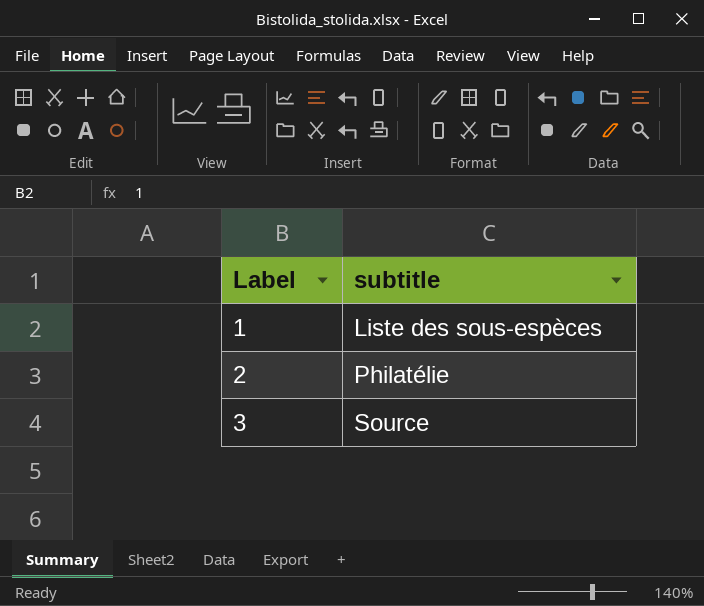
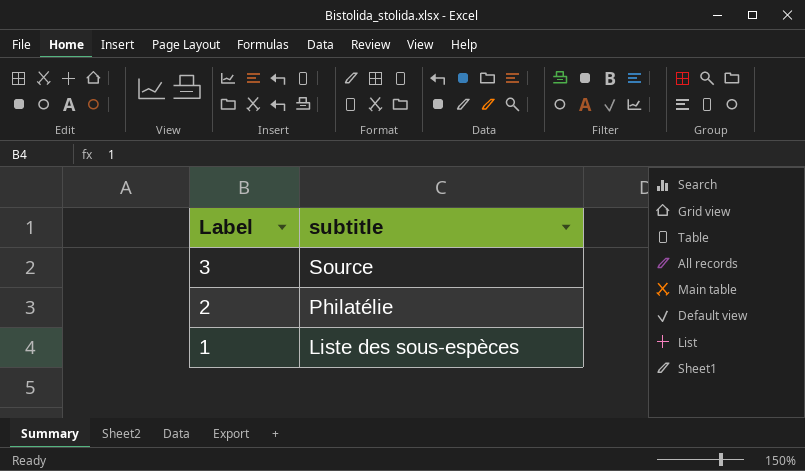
row order: Label ascending -> Label descending

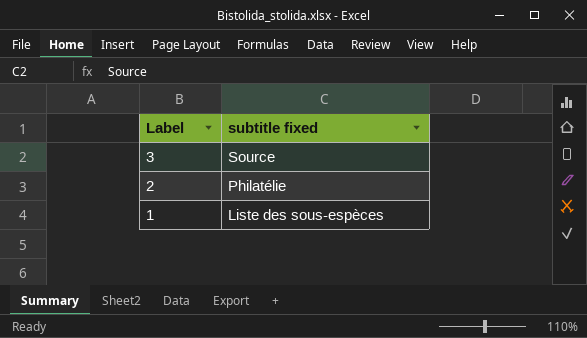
column name: subtitle -> subtitle fixed

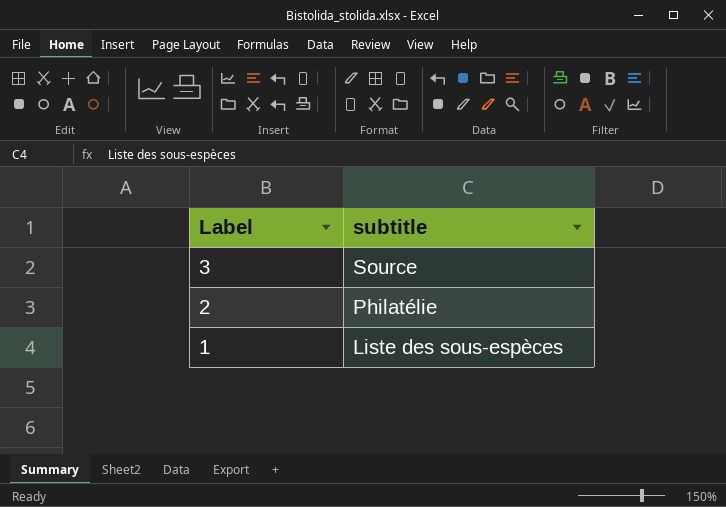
column name: subtitle fixed -> subtitle

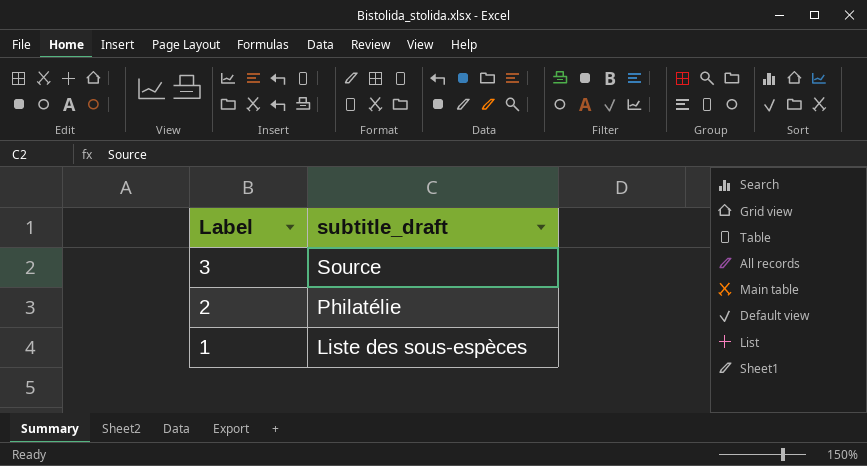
column name: subtitle -> subtitle_draft

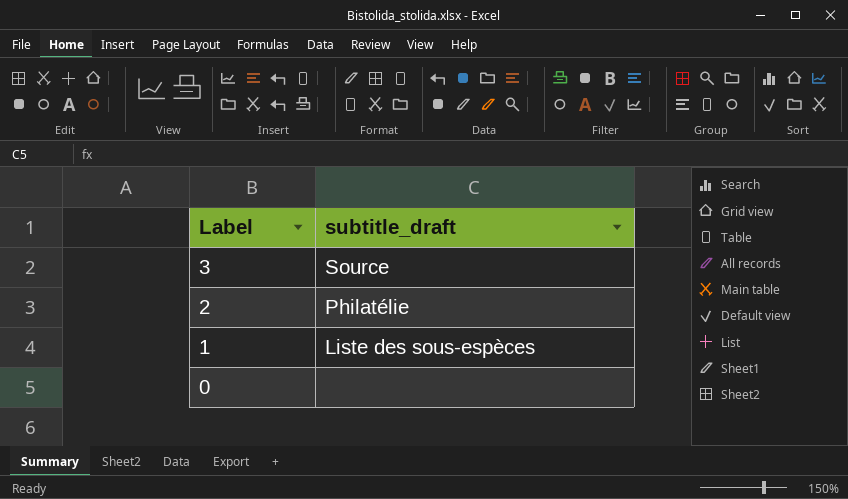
row 0: none -> none

